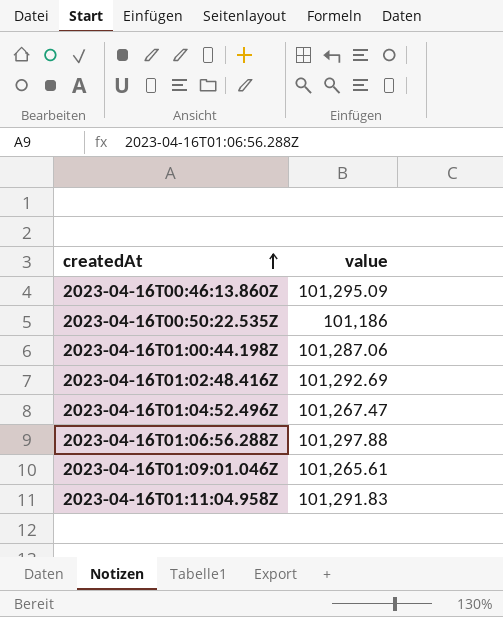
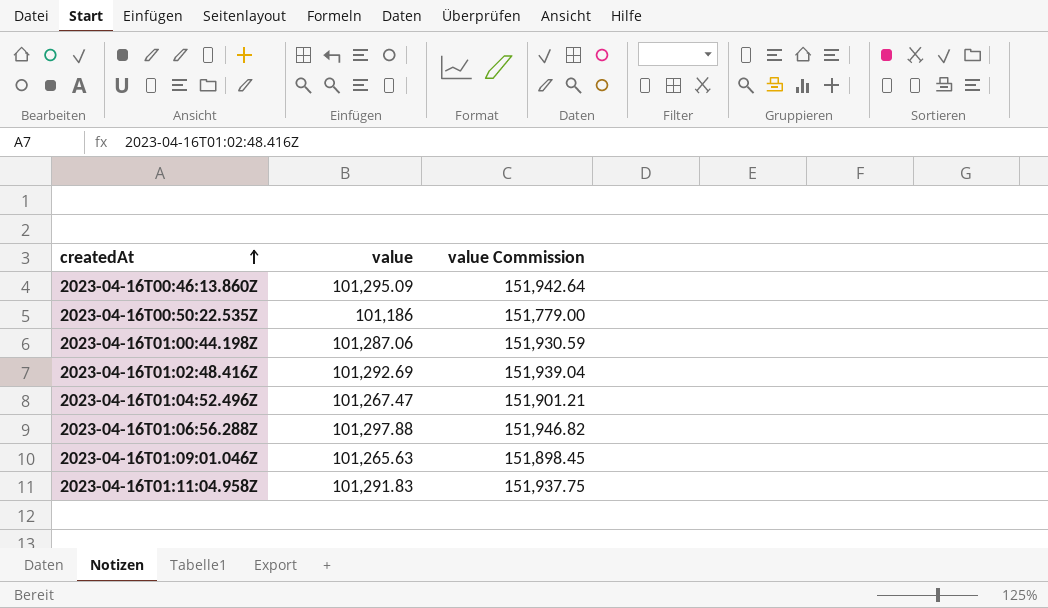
column value Commission | formula: none -> [value] * 1.5
2023-04-16T01:09:01.046Z | value: 101,265.61 -> 101,265.63

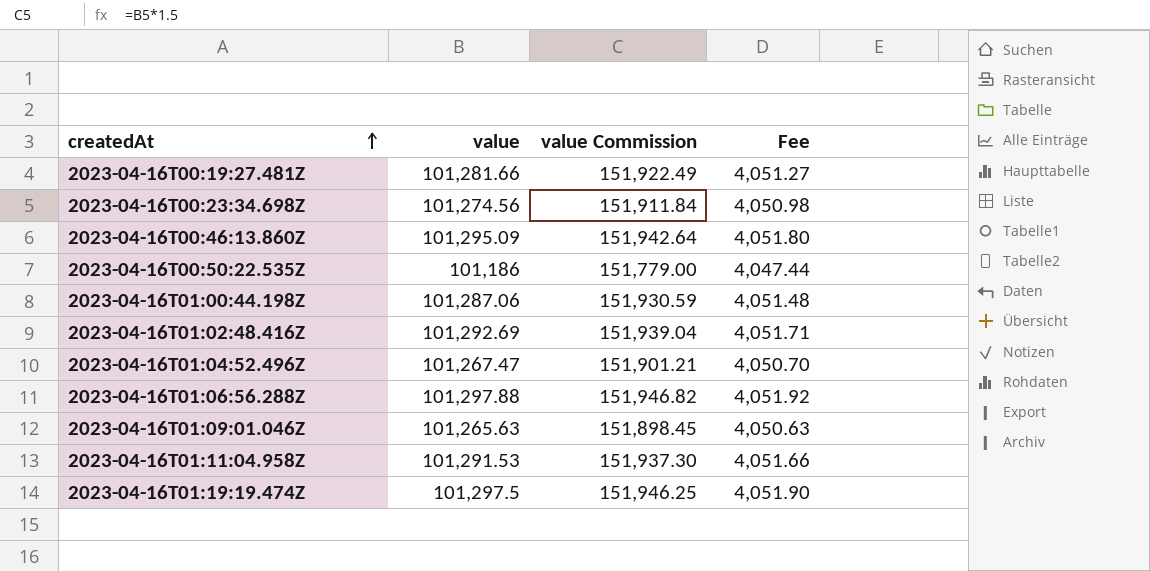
column Fee | formula: none -> [value] * 0.04
row 2023-04-16T00:19:27.481Z: none -> 101,281.66 | 151,922.49 | 4,051.27
row 2023-04-16T00:23:34.698Z: none -> 101,274.56 | 151,911.84 | 4,050.98
2023-04-16T01:11:04.958Z | value: 101,291.83 -> 101,291.53
2023-04-16T01:11:04.958Z | value Commission: 151,937.75 -> 151,937.30
row 2023-04-16T01:19:19.474Z: none -> 101,297.5 | 151,946.25 | 4,051.90

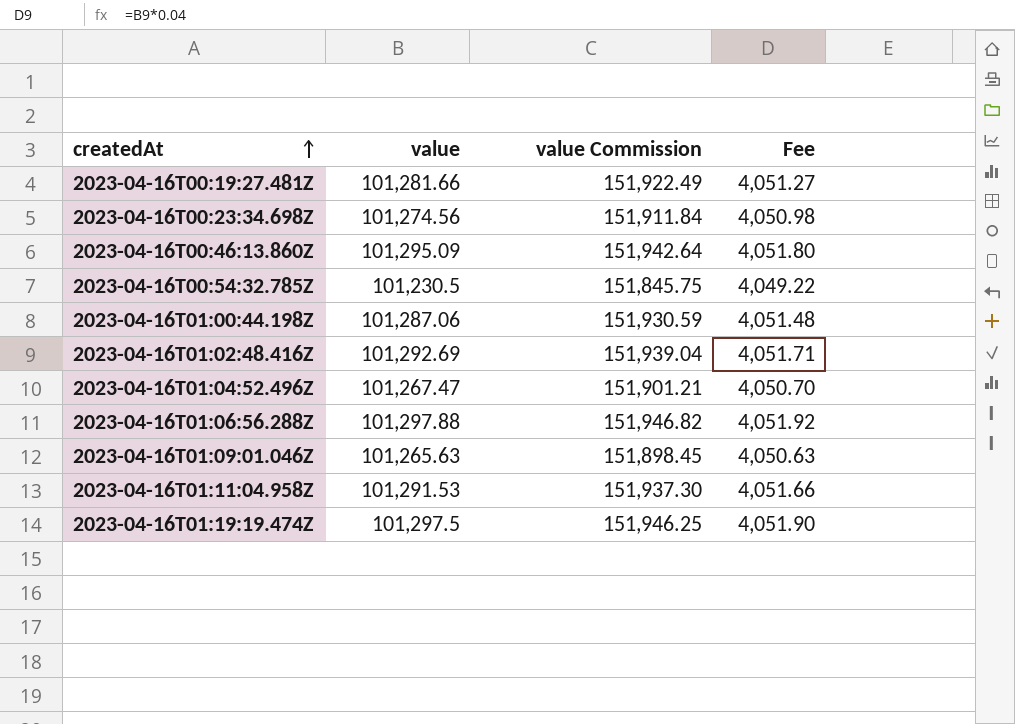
row 2023-04-16T00:50:22.535Z: 101,186 | 151,779.00 | 4,047.44 -> none
row 2023-04-16T00:54:32.785Z: none -> 101,230.5 | 151,845.75 | 4,049.22

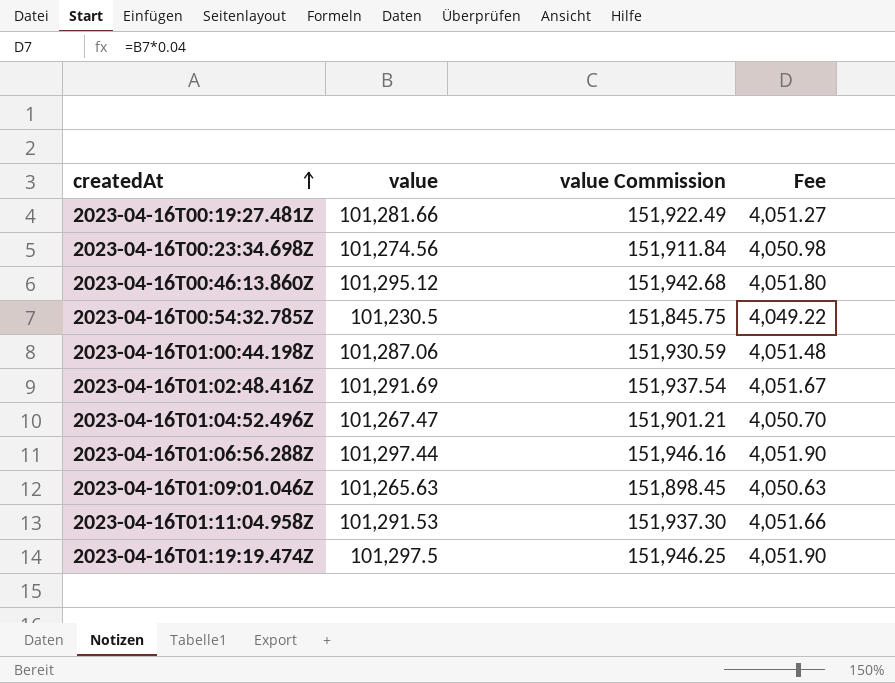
2023-04-16T00:46:13.860Z | value: 101,295.09 -> 101,295.12
2023-04-16T00:46:13.860Z | value Commission: 151,942.64 -> 151,942.68
2023-04-16T01:02:48.416Z | value: 101,292.69 -> 101,291.69
2023-04-16T01:02:48.416Z | value Commission: 151,939.04 -> 151,937.54
2023-04-16T01:02:48.416Z | Fee: 4,051.71 -> 4,051.67
2023-04-16T01:06:56.288Z | value: 101,297.88 -> 101,297.44
2023-04-16T01:06:56.288Z | value Commission: 151,946.82 -> 151,946.16
2023-04-16T01:06:56.288Z | Fee: 4,051.92 -> 4,051.90

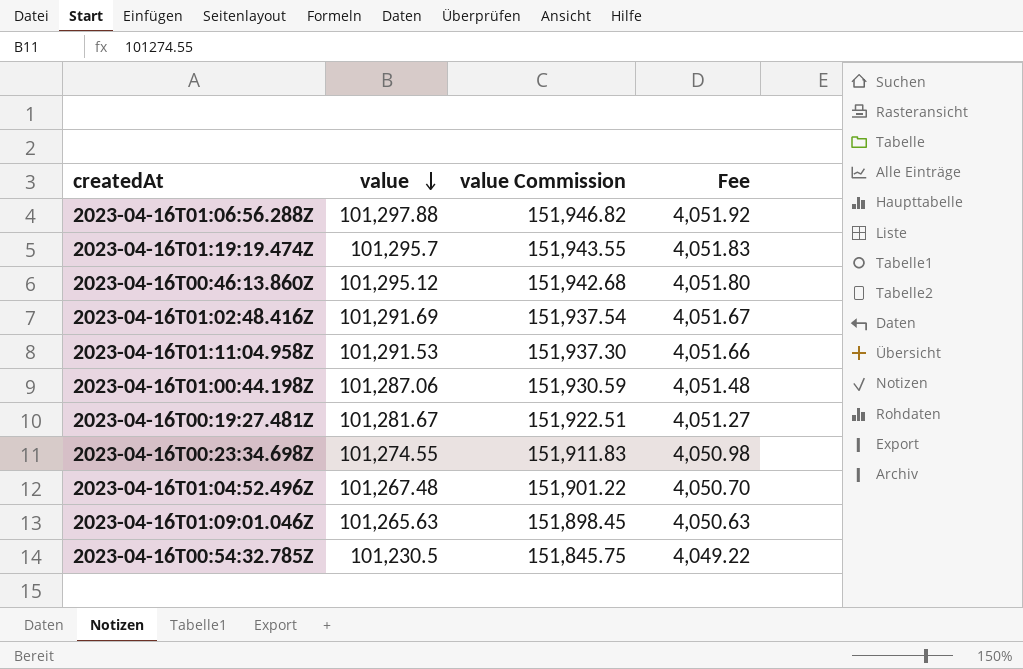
row order: createdAt ascending -> value descending
2023-04-16T01:06:56.288Z | value: 101,297.44 -> 101,297.88
2023-04-16T01:06:56.288Z | value Commission: 151,946.16 -> 151,946.82
2023-04-16T01:06:56.288Z | Fee: 4,051.90 -> 4,051.92
2023-04-16T01:19:19.474Z | value: 101,297.5 -> 101,295.7
2023-04-16T01:19:19.474Z | value Commission: 151,946.25 -> 151,943.55
2023-04-16T01:19:19.474Z | Fee: 4,051.90 -> 4,051.83
2023-04-16T00:19:27.481Z | value: 101,281.66 -> 101,281.67
2023-04-16T00:19:27.481Z | value Commission: 151,922.49 -> 151,922.51
2023-04-16T00:23:34.698Z | value: 101,274.56 -> 101,274.55
2023-04-16T00:23:34.698Z | value Commission: 151,911.84 -> 151,911.83
2023-04-16T01:04:52.496Z | value: 101,267.47 -> 101,267.48
2023-04-16T01:04:52.496Z | value Commission: 151,901.21 -> 151,901.22

